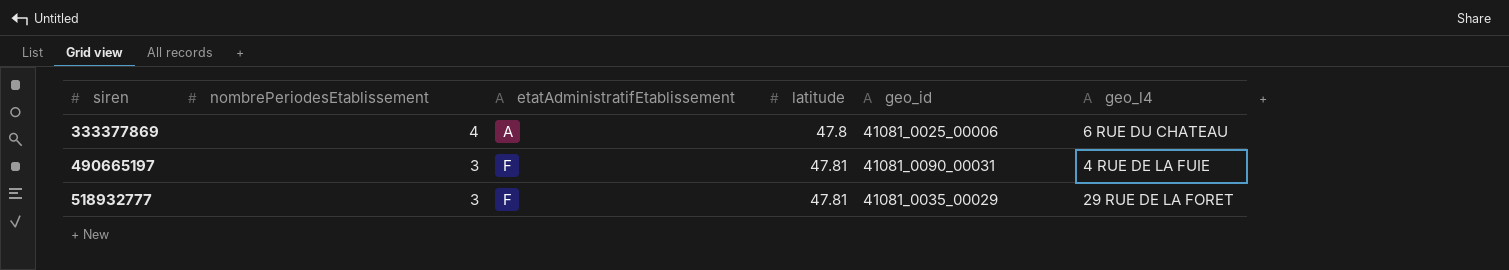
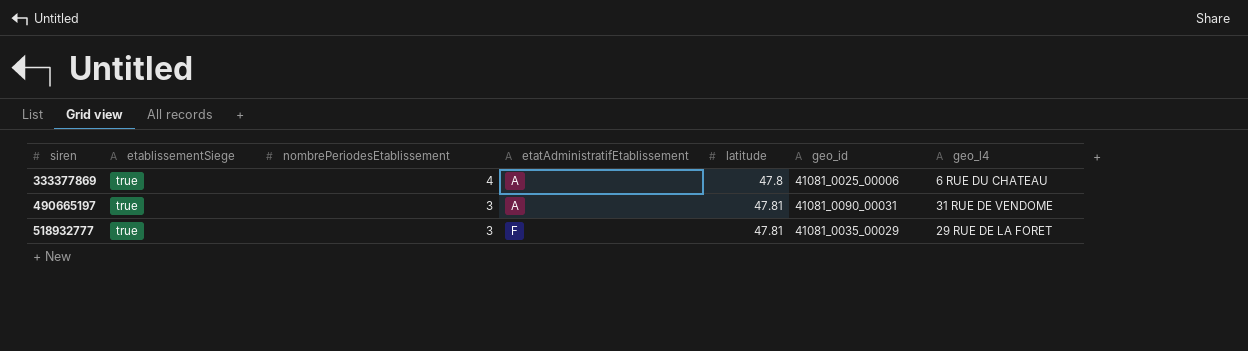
column etablissementSiege | position: none -> 2
490665197 | etatAdministratifEtablissement: F -> A
490665197 | geo_l4: 4 RUE DE LA FUIE -> 31 RUE DE VENDOME

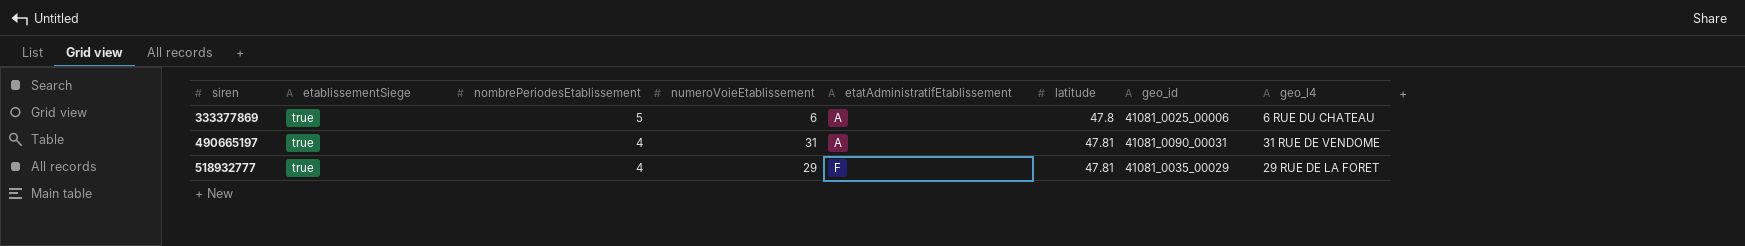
column numeroVoieEtablissement | position: none -> 4
333377869 | nombrePeriodesEtablissement: 4 -> 5
490665197 | nombrePeriodesEtablissement: 3 -> 4
518932777 | nombrePeriodesEtablissement: 3 -> 4

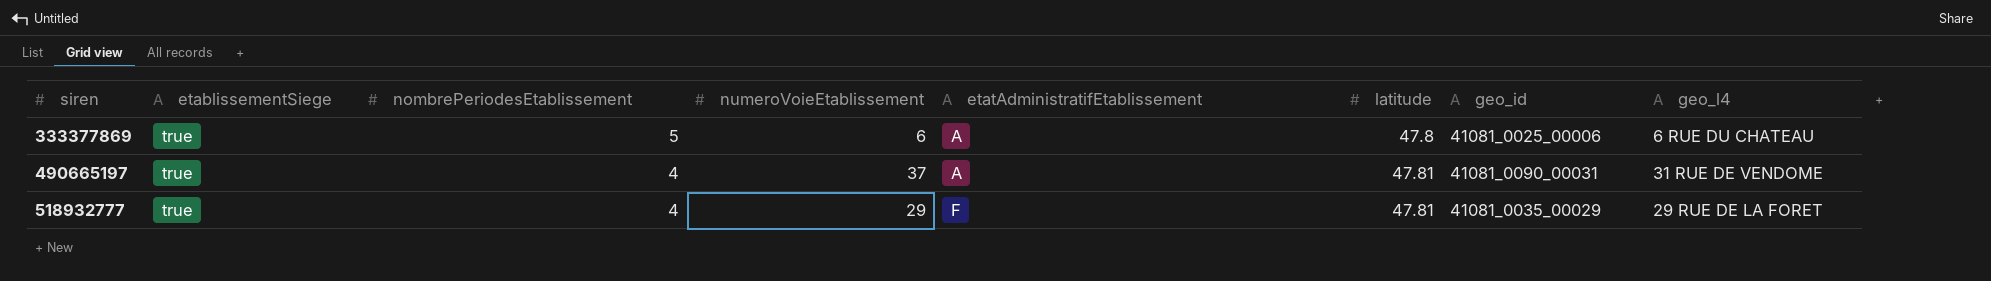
490665197 | numeroVoieEtablissement: 31 -> 37

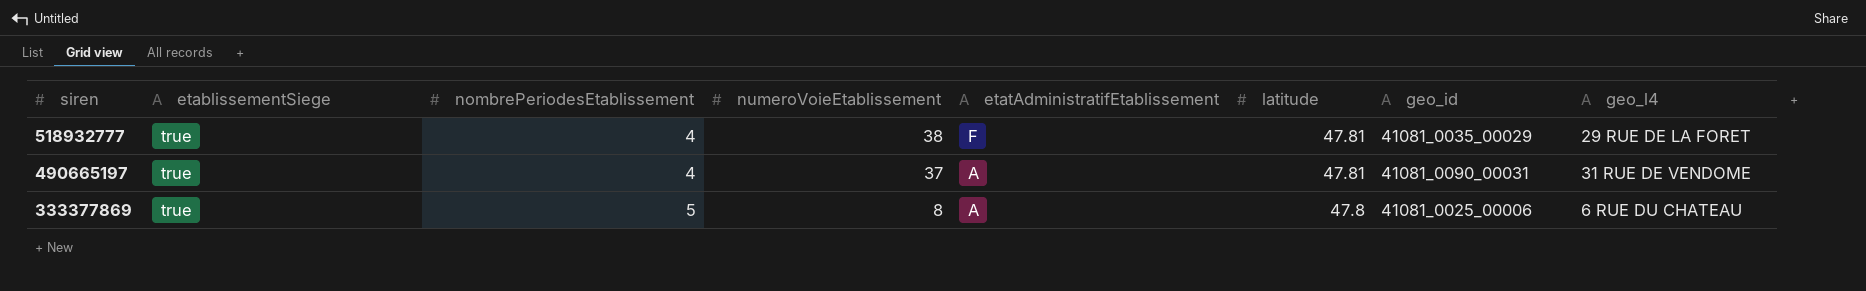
row order: siren ascending -> siren descending
518932777 | numeroVoieEtablissement: 29 -> 38
333377869 | numeroVoieEtablissement: 6 -> 8

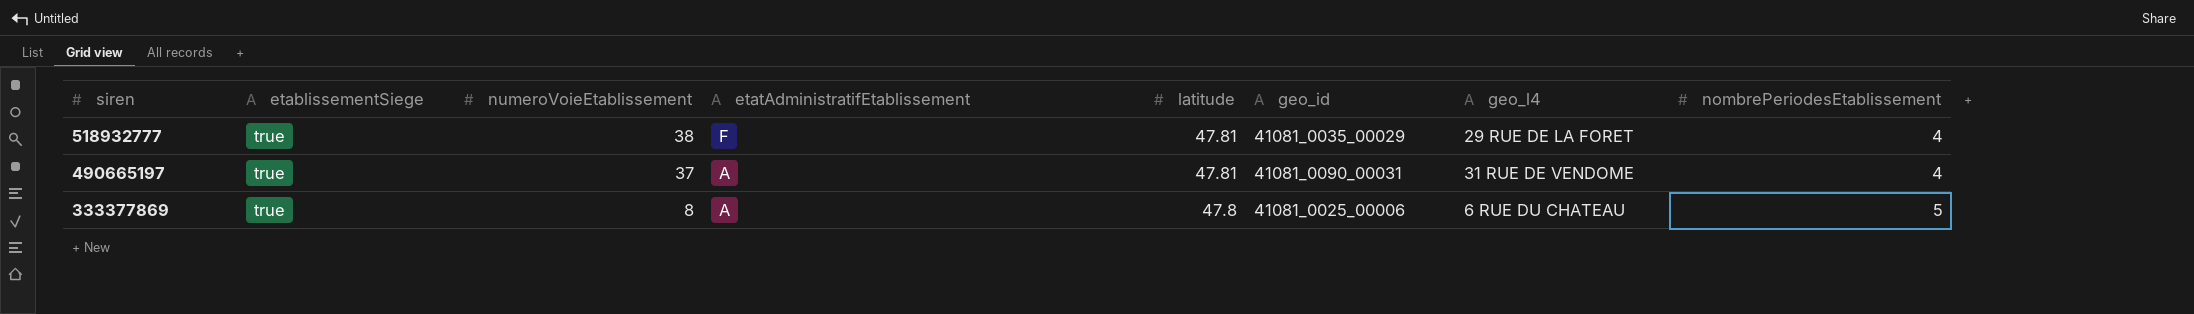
column nombrePeriodesEtablissement | position: 3 -> 8

